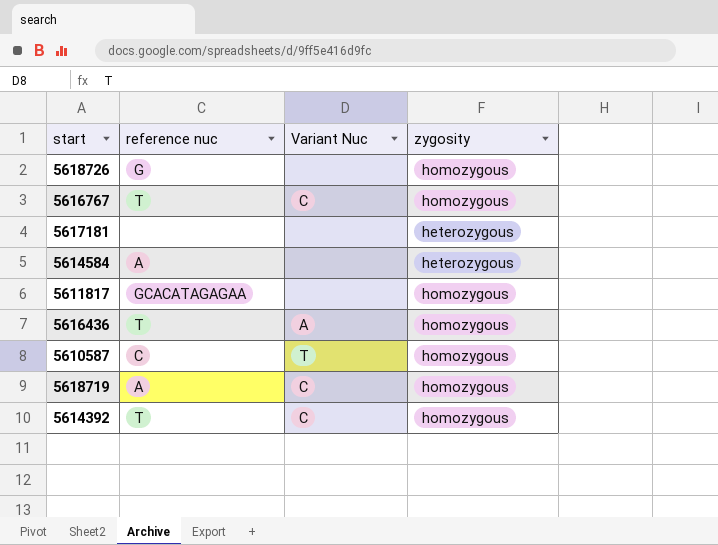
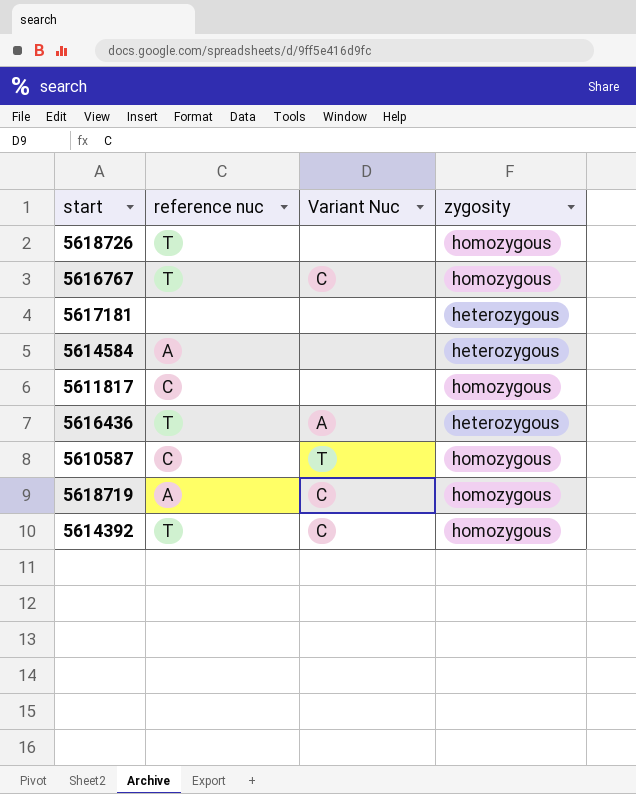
5618726 | reference nuc: G -> T
5611817 | reference nuc: GCACATAGAGAA -> C
5616436 | zygosity: homozygous -> heterozygous

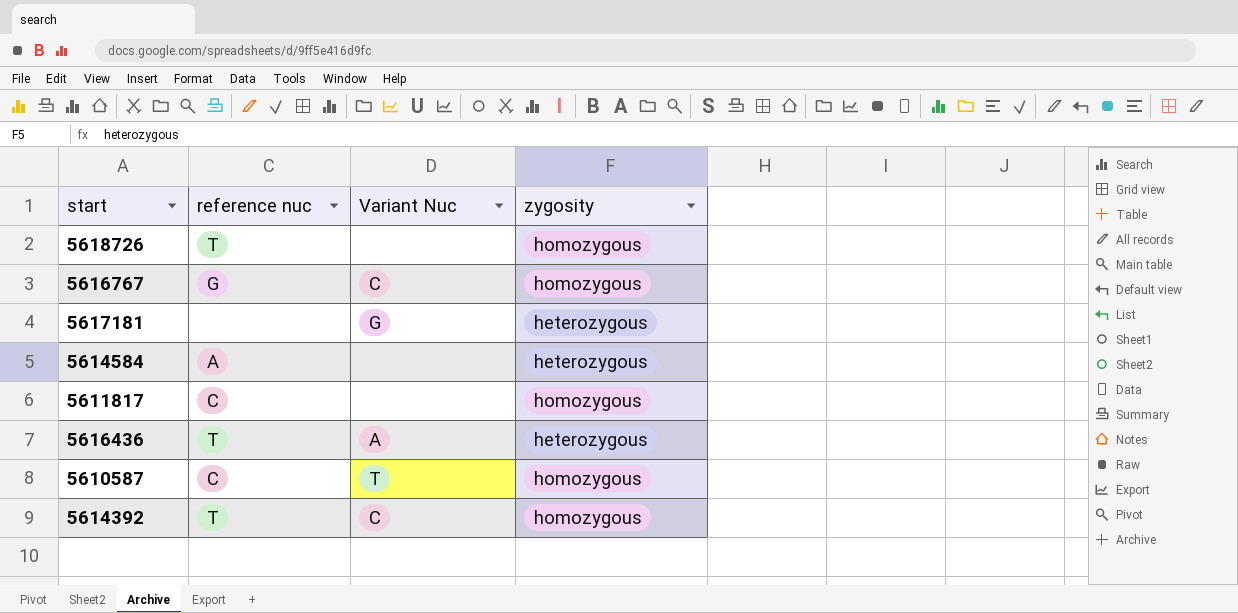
row 5618719: A | C | homozygous -> none
5616767 | reference nuc: T -> G
5617181 | Variant Nuc: none -> G

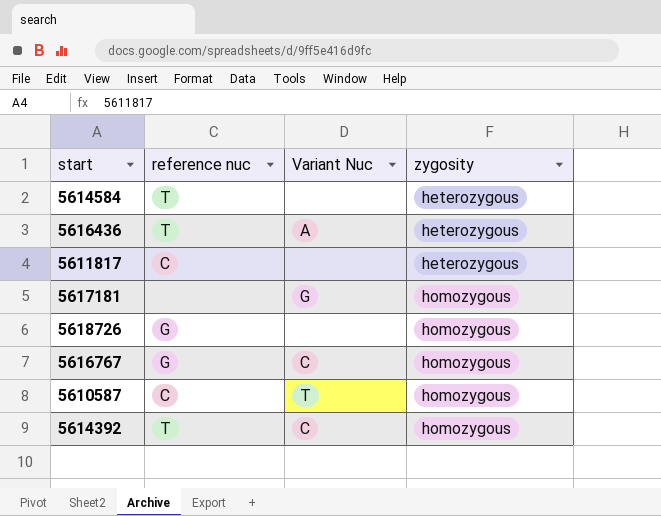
row order: none -> zygosity ascending
5614584 | reference nuc: A -> T
5611817 | zygosity: homozygous -> heterozygous
5617181 | zygosity: heterozygous -> homozygous
5618726 | reference nuc: T -> G

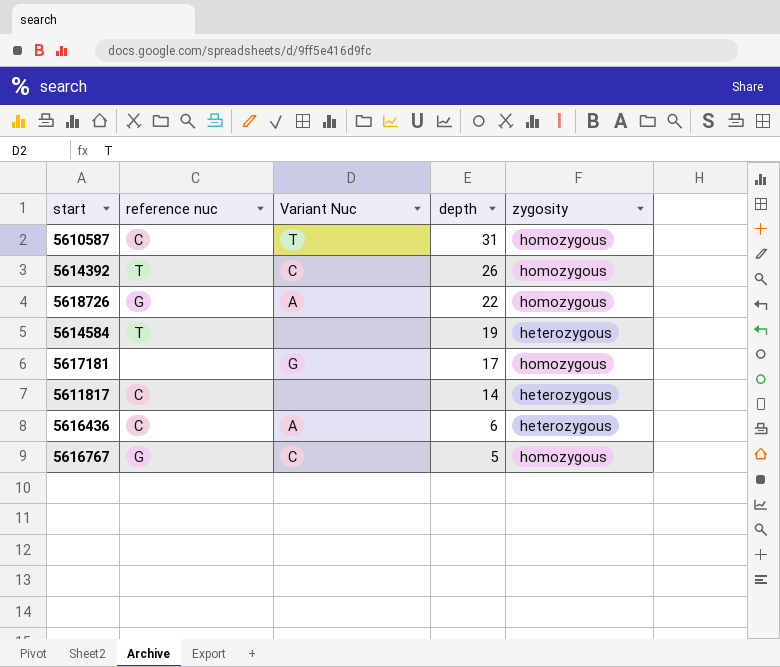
row order: zygosity ascending -> depth descending
column depth | position: none -> 4
5618726 | Variant Nuc: none -> A
5616436 | reference nuc: T -> C

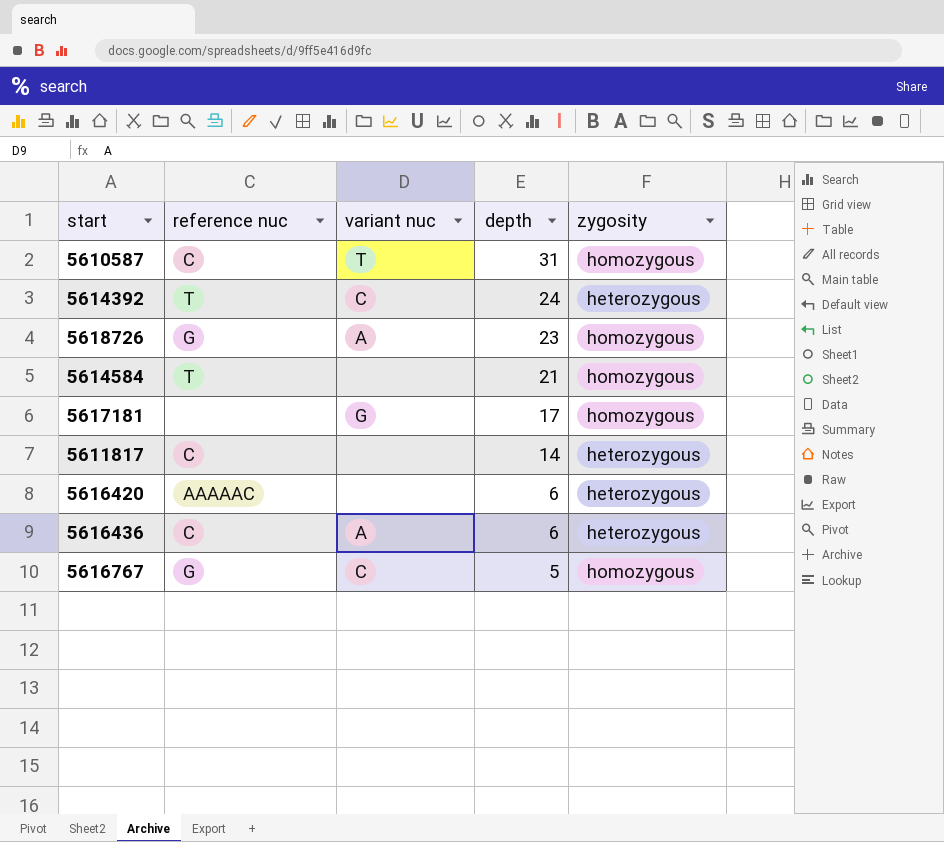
column name: Variant Nuc -> variant nuc
5614392 | depth: 26 -> 24
5614392 | zygosity: homozygous -> heterozygous
5618726 | depth: 22 -> 23
5614584 | depth: 19 -> 21
5614584 | zygosity: heterozygous -> homozygous
row 5616420: none -> AAAAAC | none | 6 | heterozygous

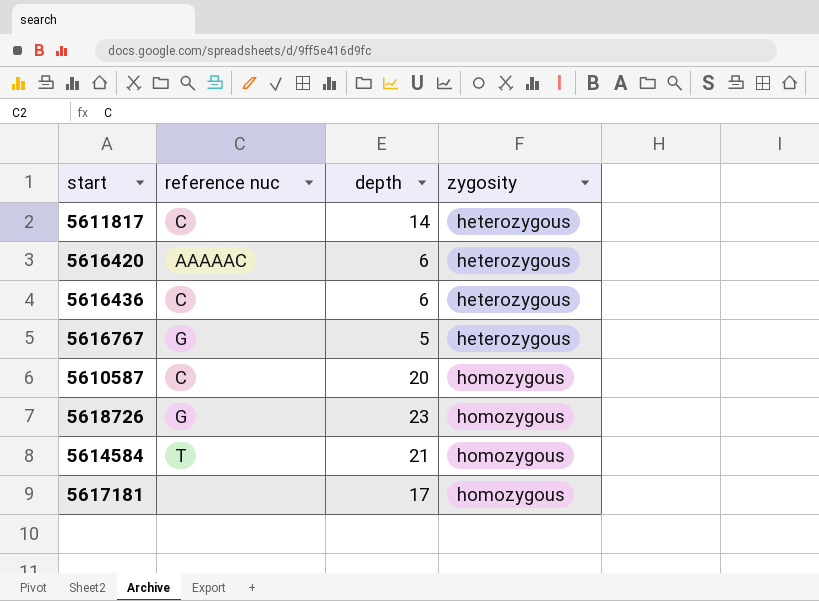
row order: depth descending -> zygosity ascending
column variant nuc | position: 3 -> none
row 5614392: T | C | 24 | heterozygous -> none
5616767 | zygosity: homozygous -> heterozygous
5610587 | depth: 31 -> 20

